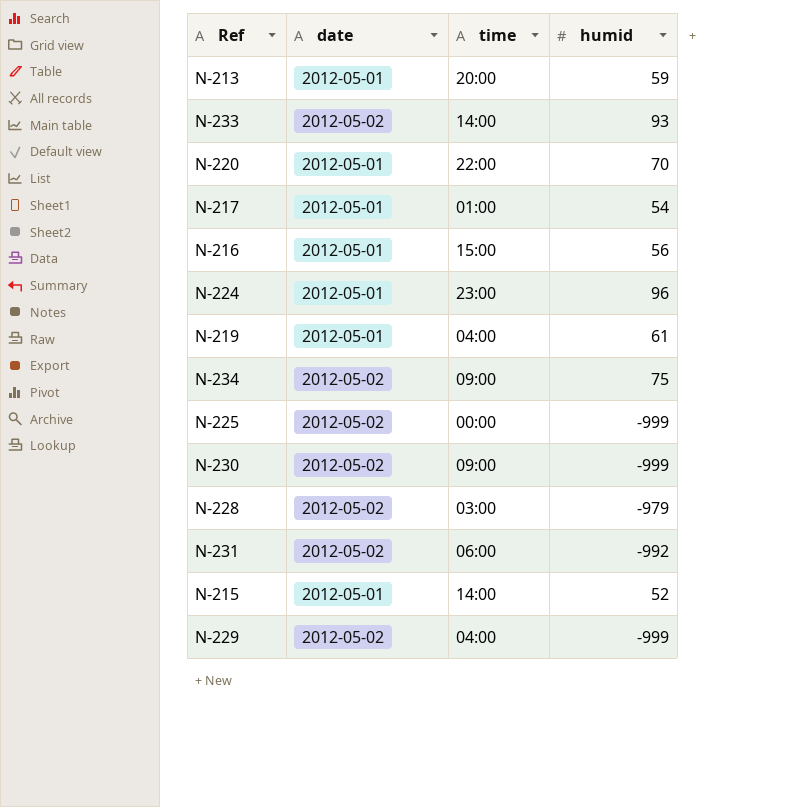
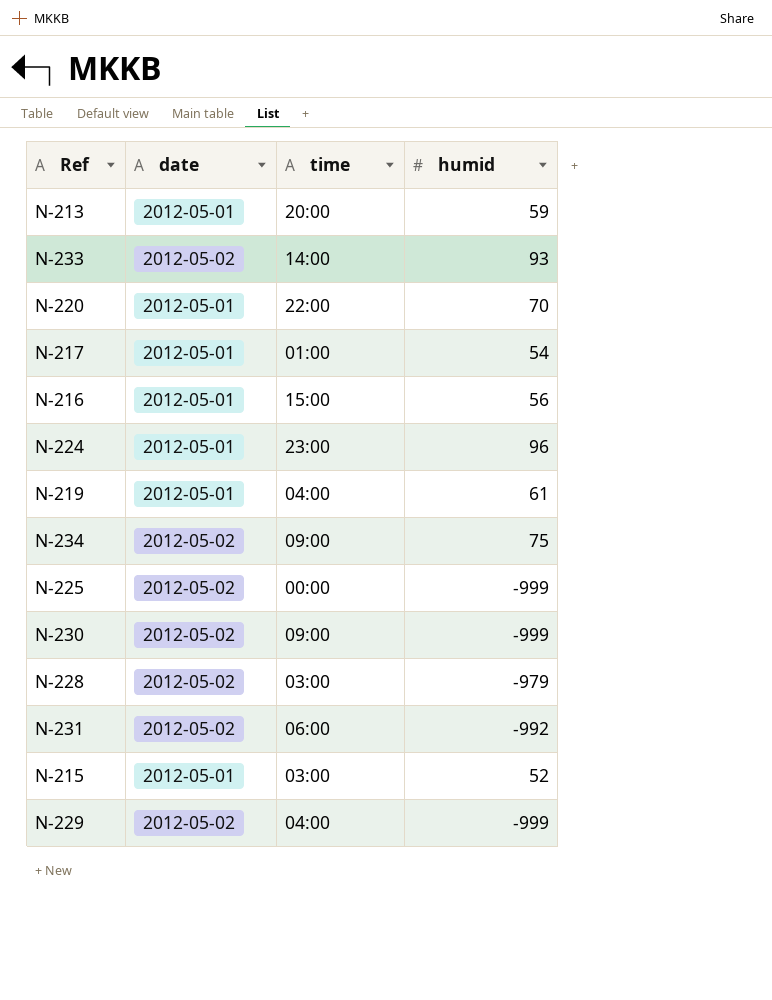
N-215 | time: 14:00 -> 03:00

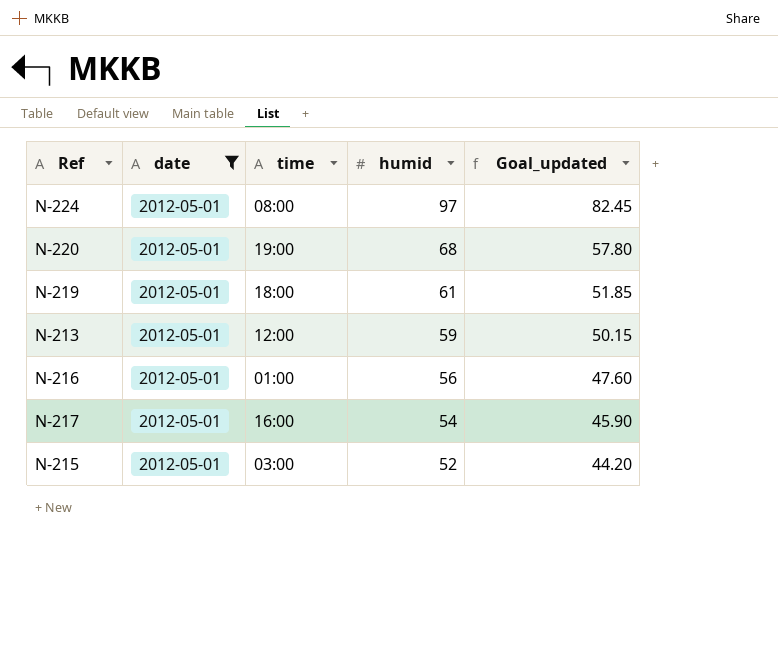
filter: none -> date = 2012-05-01
row order: none -> humid descending
column Goal_updated | formula: none -> [humid] * 0.85
N-224 | time: 23:00 -> 08:00
N-224 | humid: 96 -> 97
N-220 | time: 22:00 -> 19:00
N-220 | humid: 70 -> 68
N-219 | time: 04:00 -> 18:00
N-213 | time: 20:00 -> 12:00
N-216 | time: 15:00 -> 01:00
N-217 | time: 01:00 -> 16:00

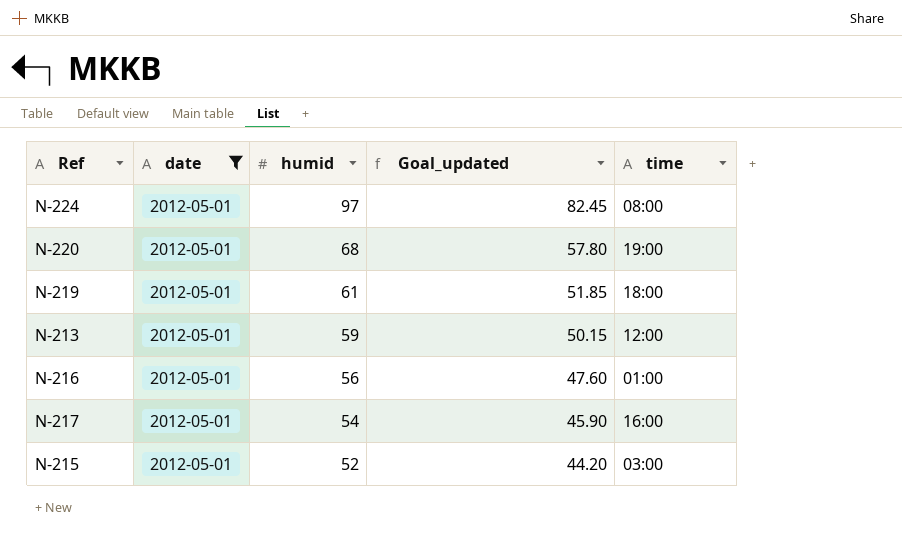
column time | position: 3 -> 5

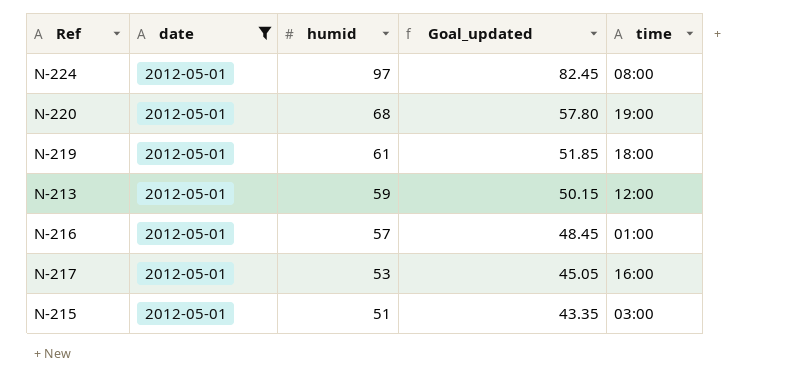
N-216 | humid: 56 -> 57
N-216 | Goal_updated: 47.60 -> 48.45
N-217 | humid: 54 -> 53
N-217 | Goal_updated: 45.90 -> 45.05
N-215 | humid: 52 -> 51
N-215 | Goal_updated: 44.20 -> 43.35

